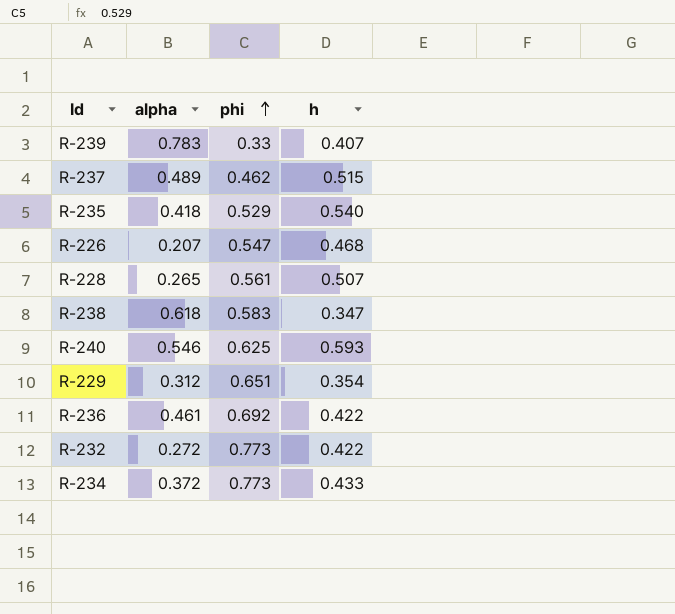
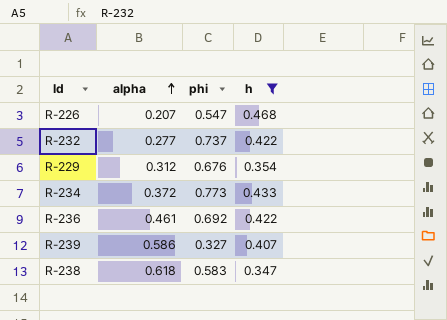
filter: none -> h <= 0.468
row order: phi ascending -> alpha ascending
R-232 | alpha: 0.272 -> 0.277
R-232 | phi: 0.773 -> 0.737
R-229 | phi: 0.651 -> 0.676
R-239 | alpha: 0.783 -> 0.586
R-239 | phi: 0.33 -> 0.327

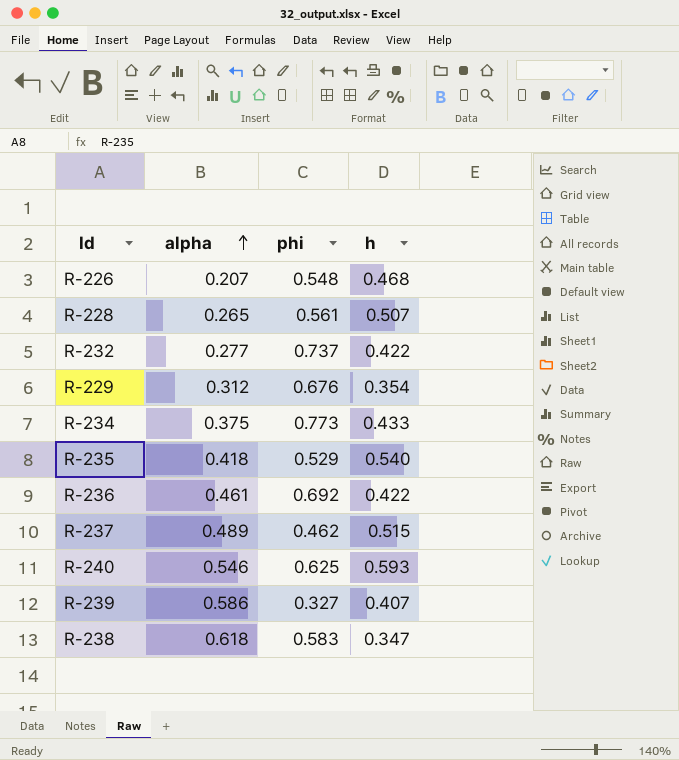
filter: h <= 0.468 -> none
R-226 | phi: 0.547 -> 0.548
R-234 | alpha: 0.372 -> 0.375

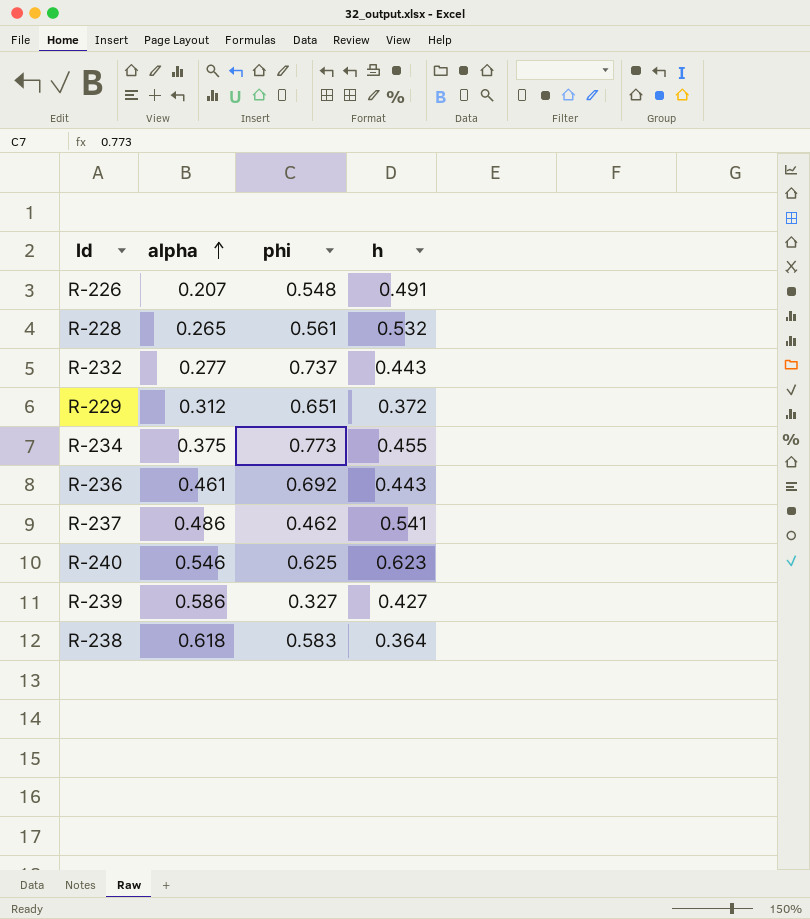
row R-235: 0.418 | 0.529 | 0.540 -> none
R-226 | h: 0.468 -> 0.491
R-228 | h: 0.507 -> 0.532
R-232 | h: 0.422 -> 0.443
R-229 | phi: 0.676 -> 0.651
R-229 | h: 0.354 -> 0.372
R-234 | h: 0.433 -> 0.455
R-236 | h: 0.422 -> 0.443
R-237 | alpha: 0.489 -> 0.486
R-237 | h: 0.515 -> 0.541
R-240 | h: 0.593 -> 0.623
R-239 | h: 0.407 -> 0.427
R-238 | h: 0.347 -> 0.364

